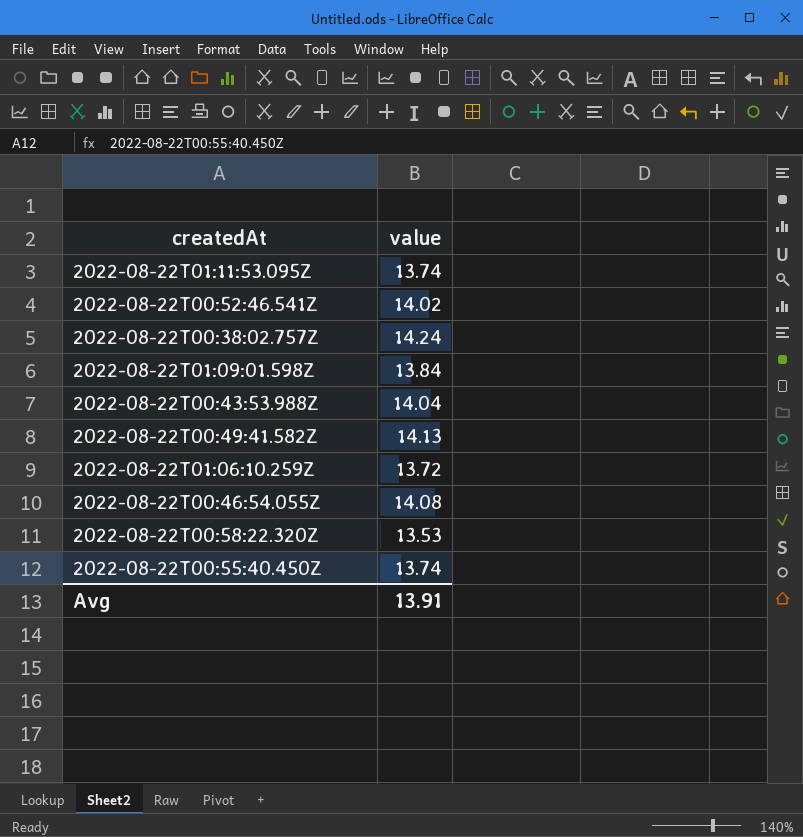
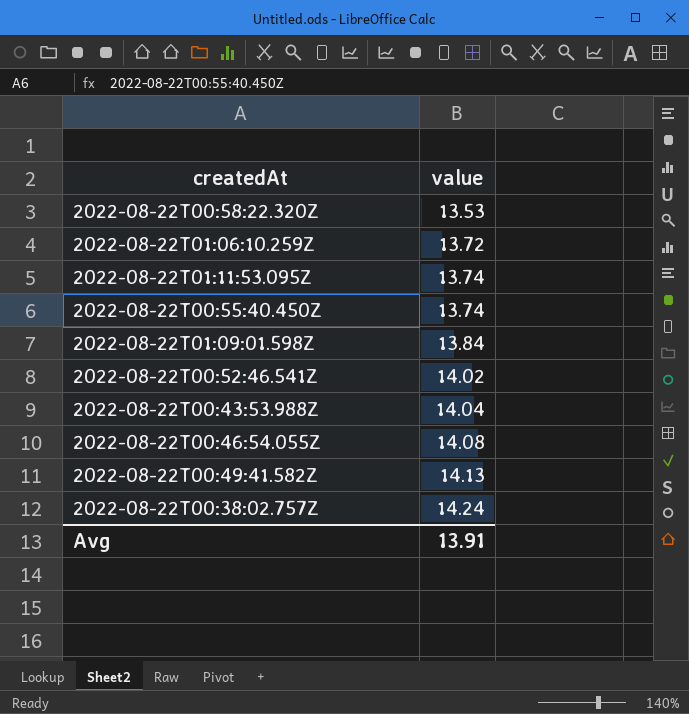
row order: none -> value ascending

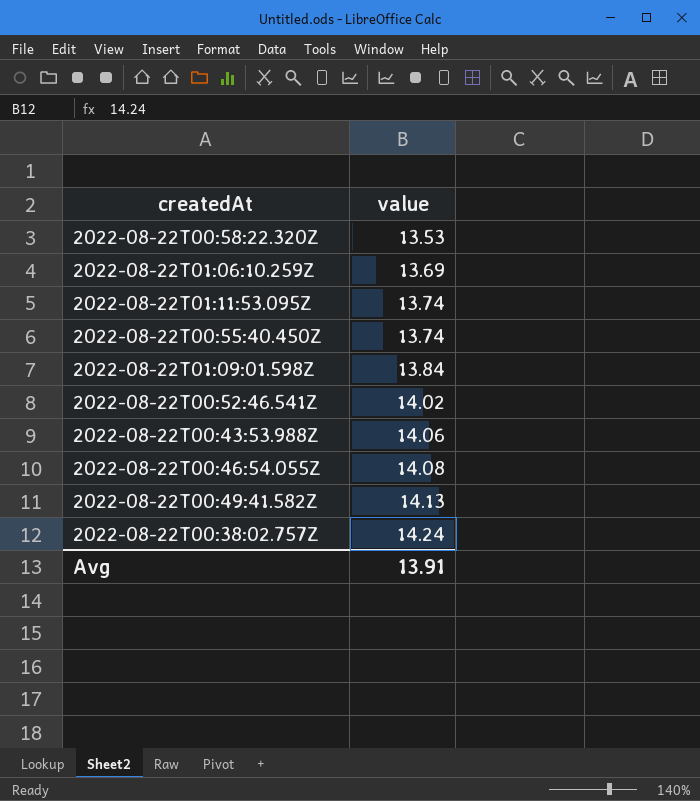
2022-08-22T01:06:10.259Z | value: 13.72 -> 13.69
2022-08-22T00:43:53.988Z | value: 14.04 -> 14.06

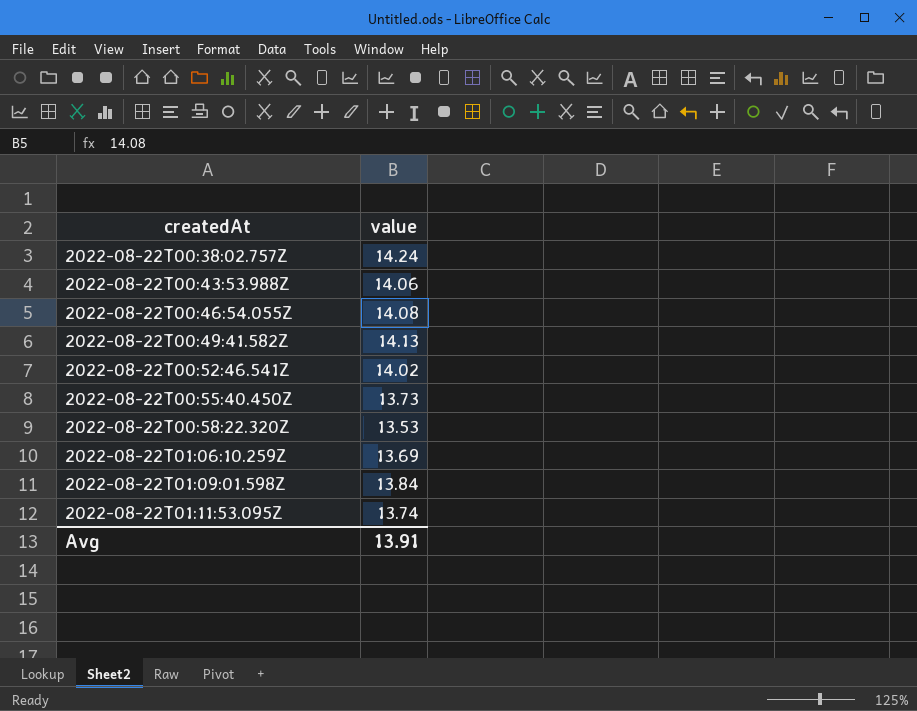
row order: value ascending -> createdAt ascending
2022-08-22T00:55:40.450Z | value: 13.74 -> 13.73

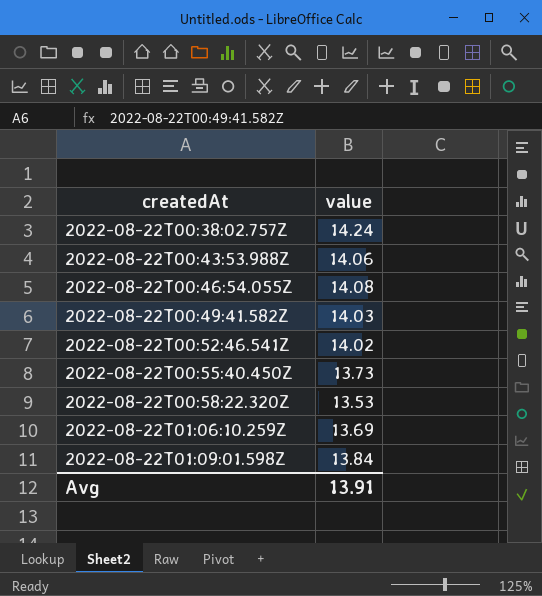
row 2022-08-22T01:11:53.095Z: 13.74 -> none
2022-08-22T00:49:41.582Z | value: 14.13 -> 14.03

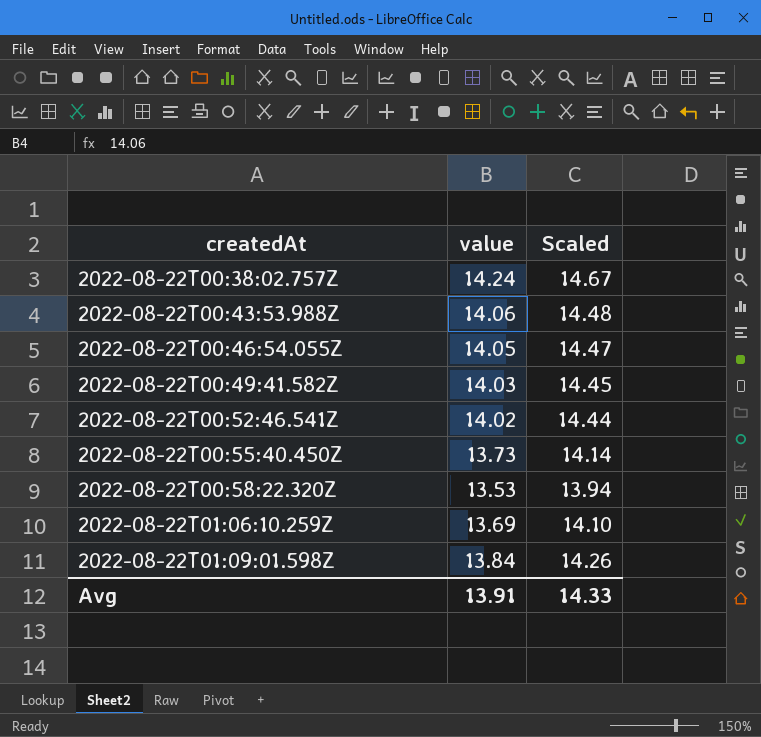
column Scaled | formula: none -> [value] * 1.03
2022-08-22T00:46:54.055Z | value: 14.08 -> 14.05

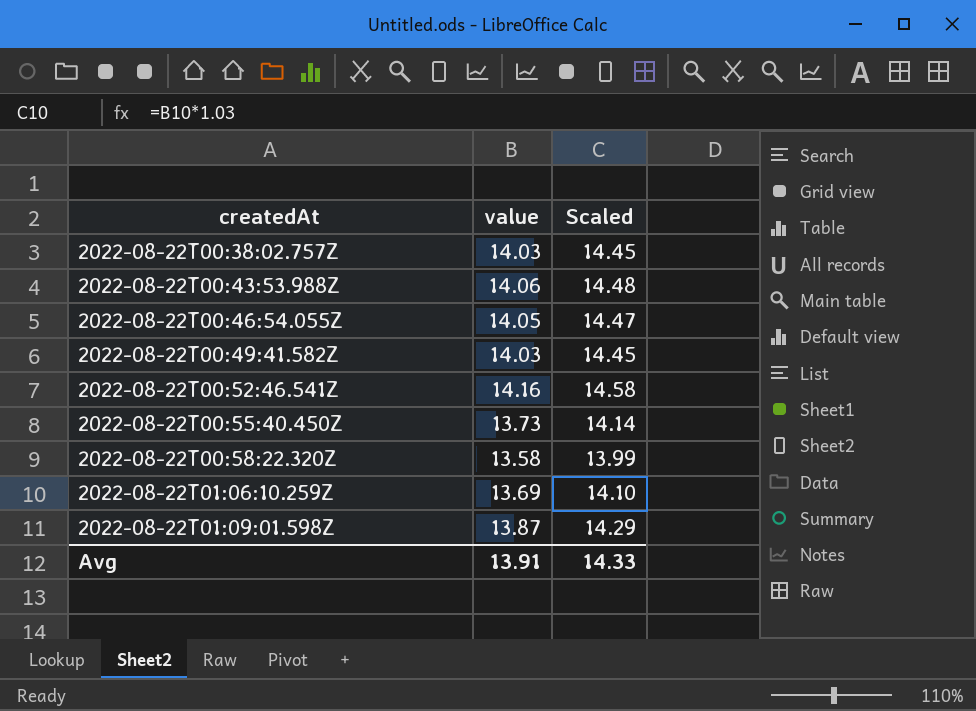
2022-08-22T00:38:02.757Z | value: 14.24 -> 14.03
2022-08-22T00:38:02.757Z | Scaled: 14.67 -> 14.45
2022-08-22T00:52:46.541Z | value: 14.02 -> 14.16
2022-08-22T00:52:46.541Z | Scaled: 14.44 -> 14.58
2022-08-22T00:58:22.320Z | value: 13.53 -> 13.58
2022-08-22T00:58:22.320Z | Scaled: 13.94 -> 13.99
2022-08-22T01:09:01.598Z | value: 13.84 -> 13.87
2022-08-22T01:09:01.598Z | Scaled: 14.26 -> 14.29

